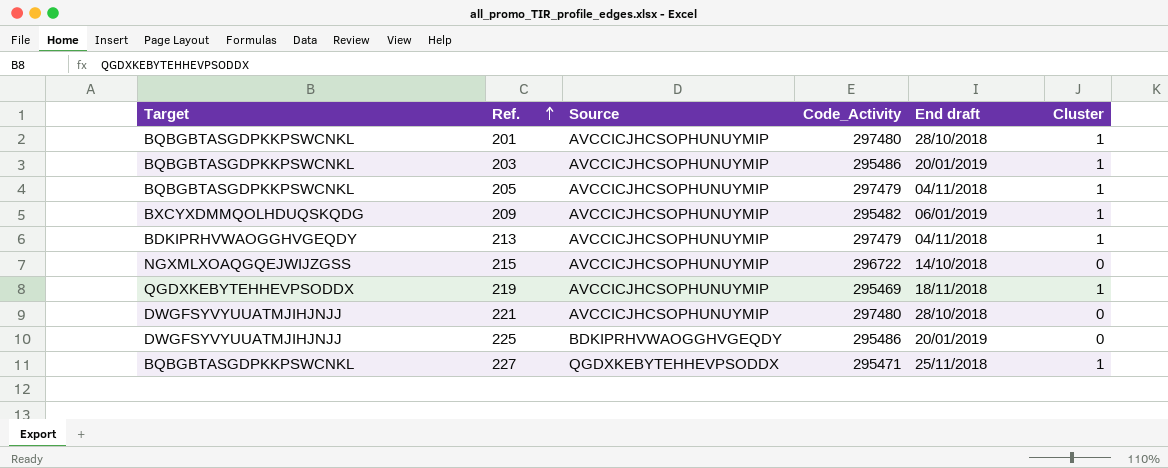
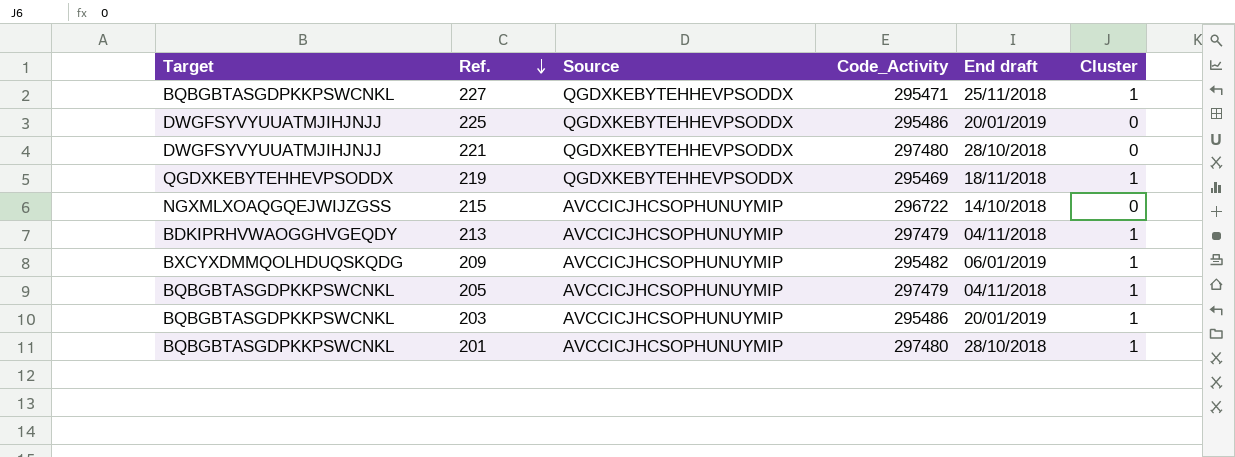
row order: Ref. ascending -> Ref. descending
225 | Source: BDKIPRHVWAOGGHVGEQDY -> QGDXKEBYTEHHEVPSODDX
221 | Source: AVCCICJHCSOPHUNUYMIP -> QGDXKEBYTEHHEVPSODDX
219 | Source: AVCCICJHCSOPHUNUYMIP -> QGDXKEBYTEHHEVPSODDX

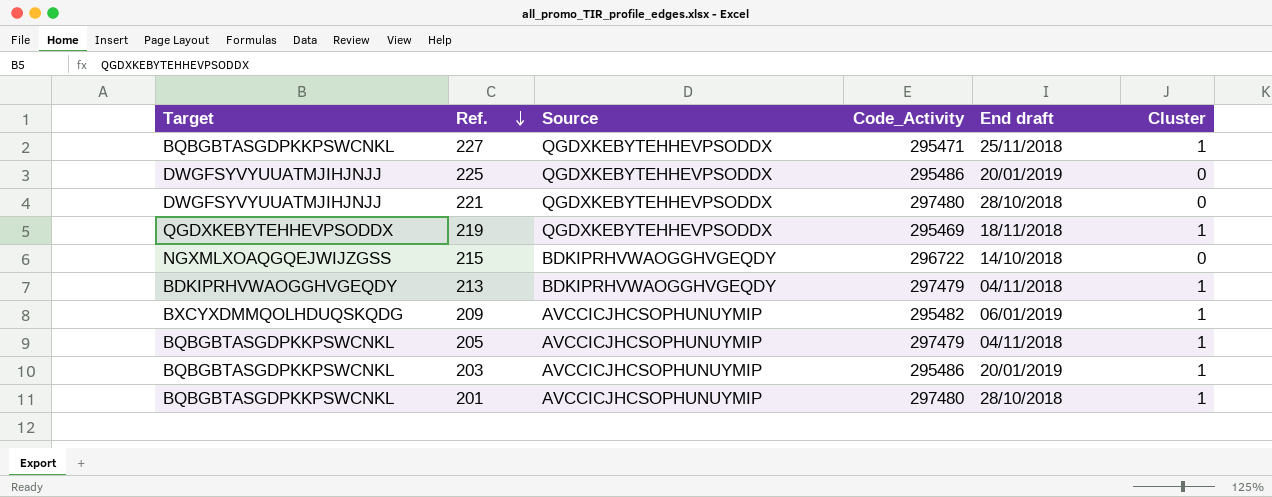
215 | Source: AVCCICJHCSOPHUNUYMIP -> BDKIPRHVWAOGGHVGEQDY
213 | Source: AVCCICJHCSOPHUNUYMIP -> BDKIPRHVWAOGGHVGEQDY

